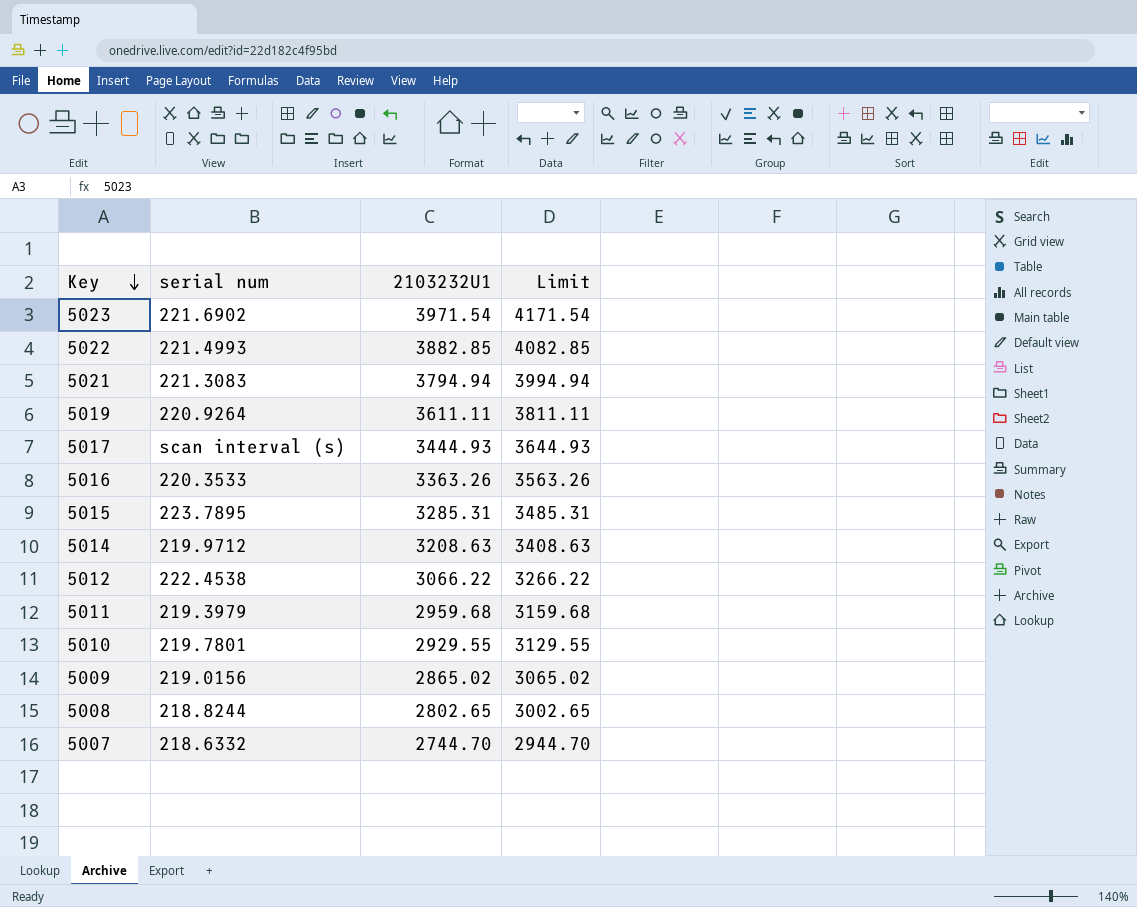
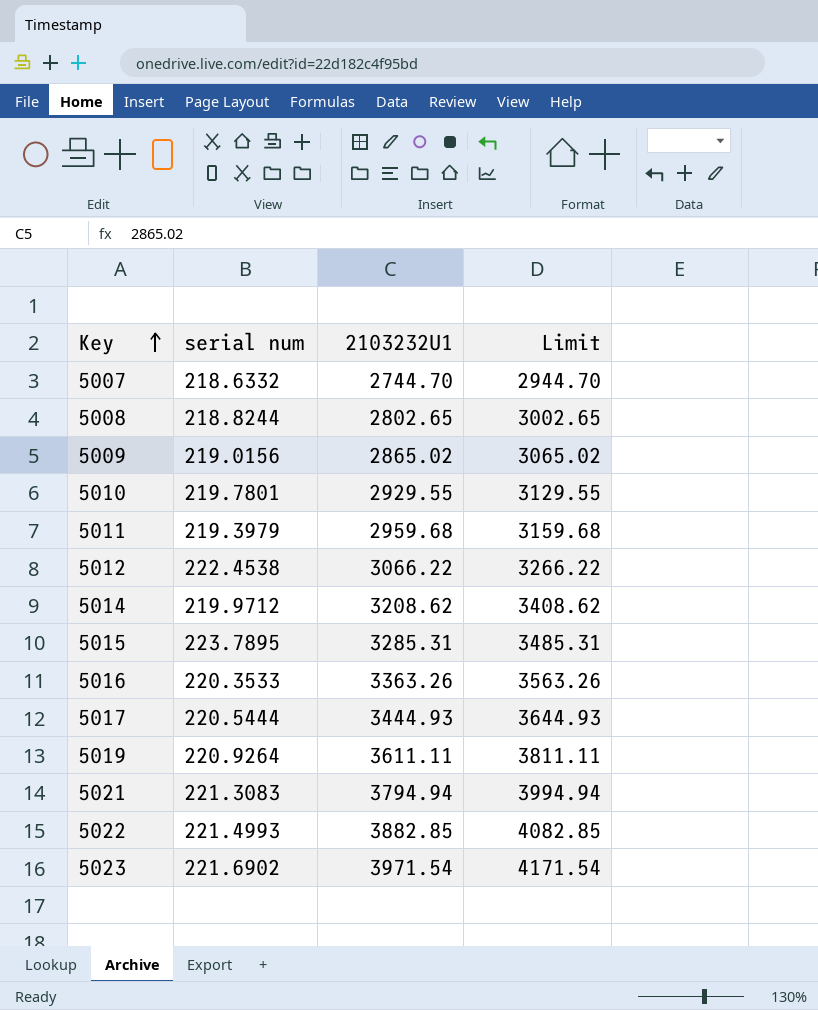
row order: Key descending -> Key ascending
5014 | 2103232U1: 3208.63 -> 3208.62
5014 | Limit: 3408.63 -> 3408.62
5017 | serial num: scan interval (s) -> 220.5444

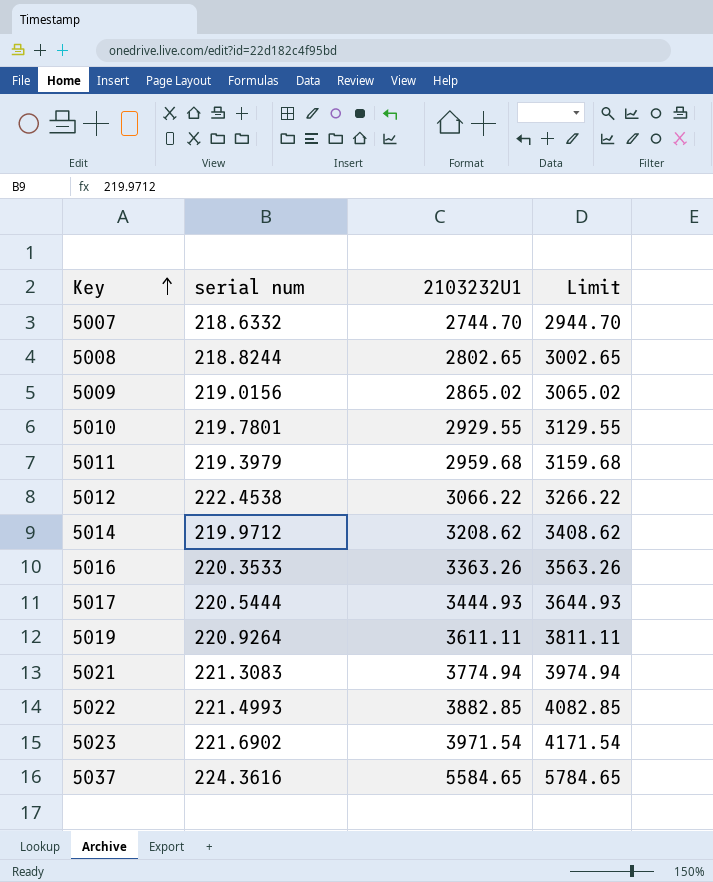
row 5015: 223.7895 | 3285.31 | 3485.31 -> none
5021 | 2103232U1: 3794.94 -> 3774.94
5021 | Limit: 3994.94 -> 3974.94
row 5037: none -> 224.3616 | 5584.65 | 5784.65

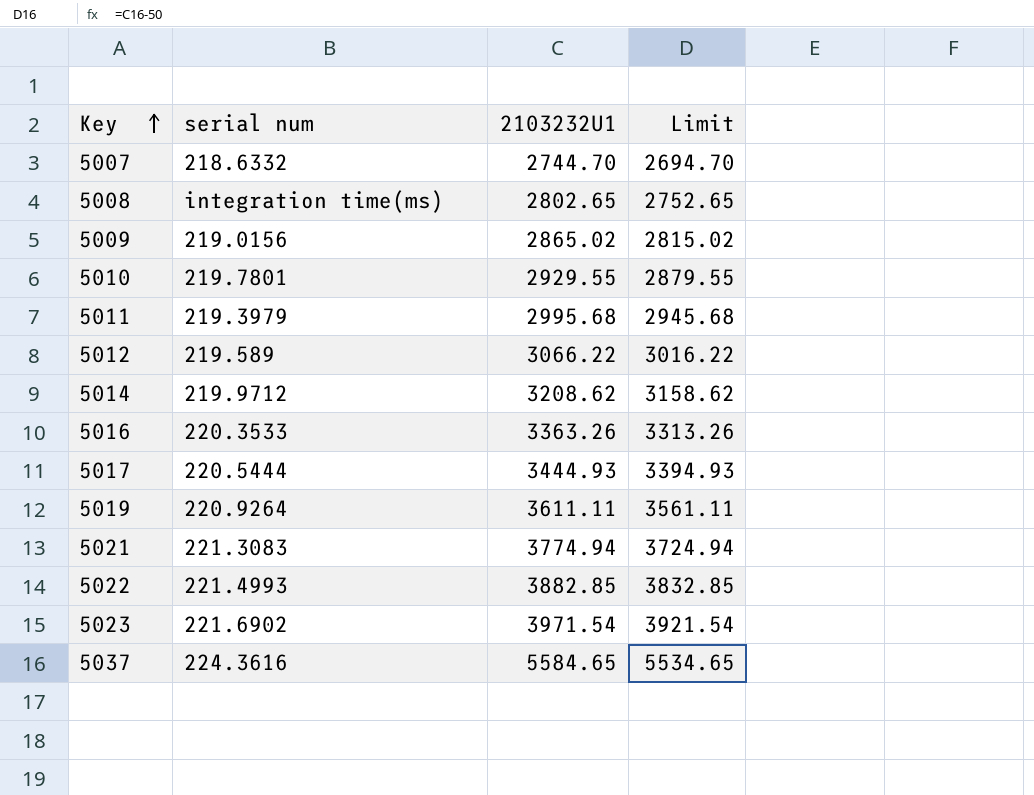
column Limit | formula: [2103232U1] + 200 -> [2103232U1] - 50
5008 | serial num: 218.8244 -> integration time(ms)
5011 | 2103232U1: 2959.68 -> 2995.68
5012 | serial num: 222.4538 -> 219.589

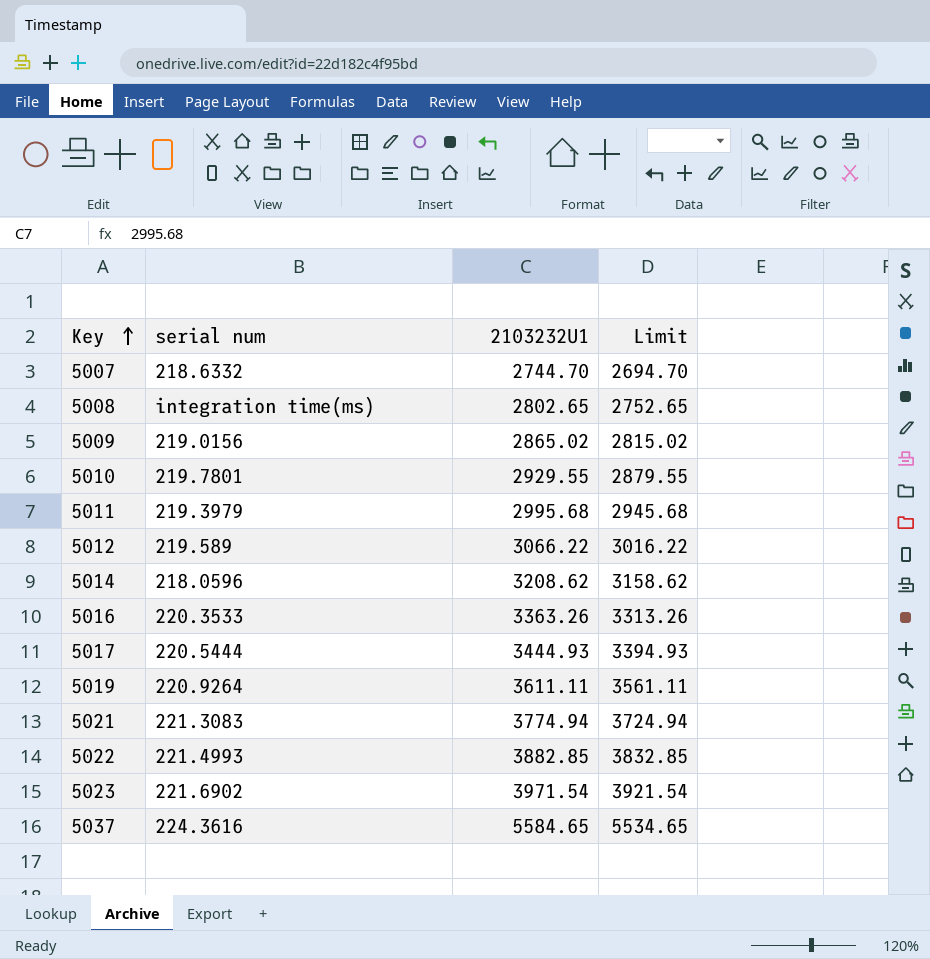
5014 | serial num: 219.9712 -> 218.0596

